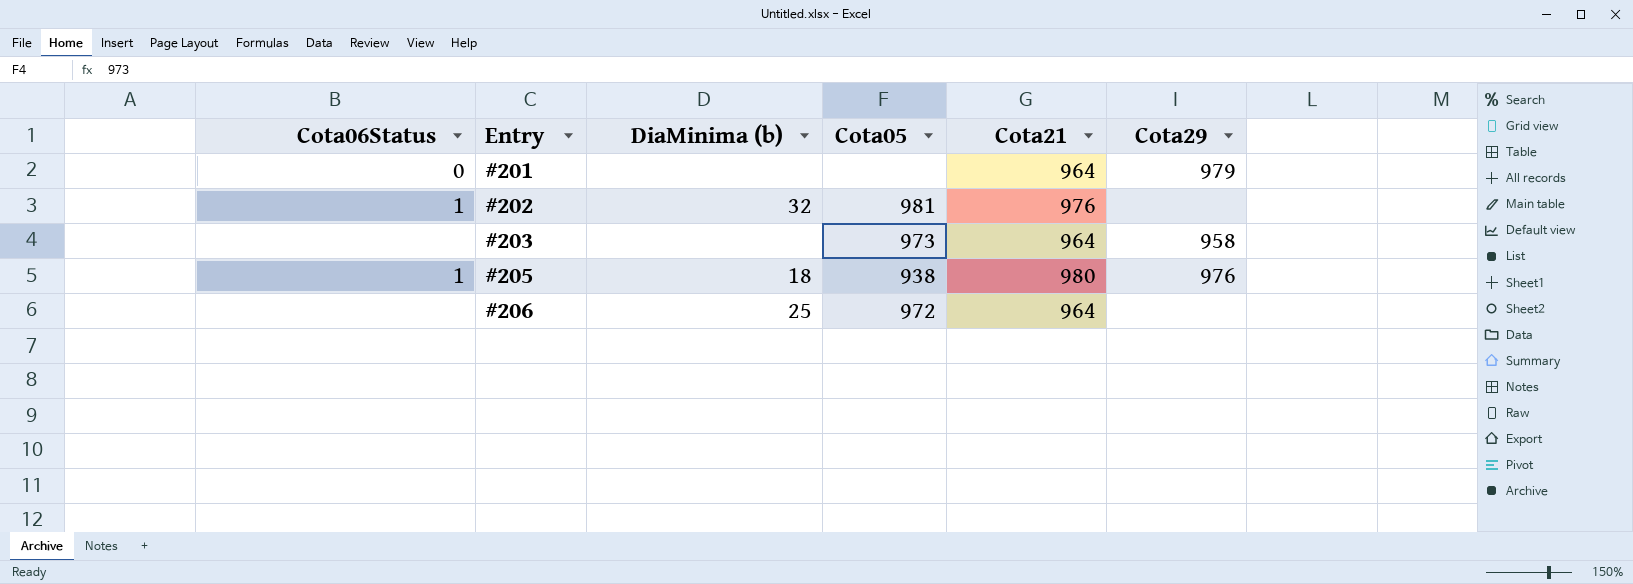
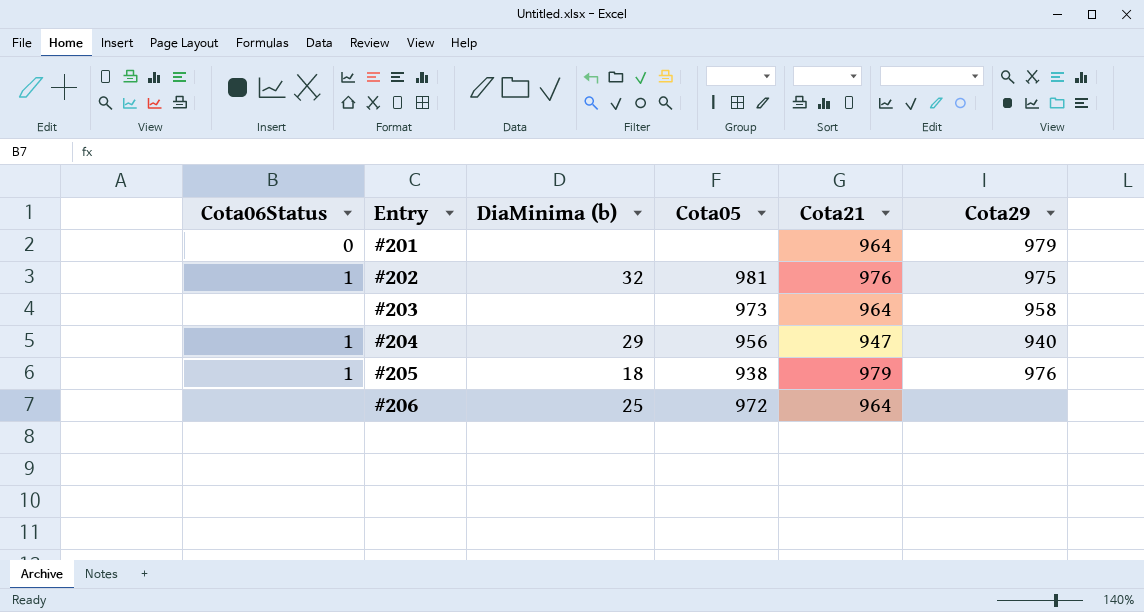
#202 | Cota29: none -> 975
row #204: none -> 1 | 29 | 956 | 947 | 940
#205 | Cota21: 980 -> 979

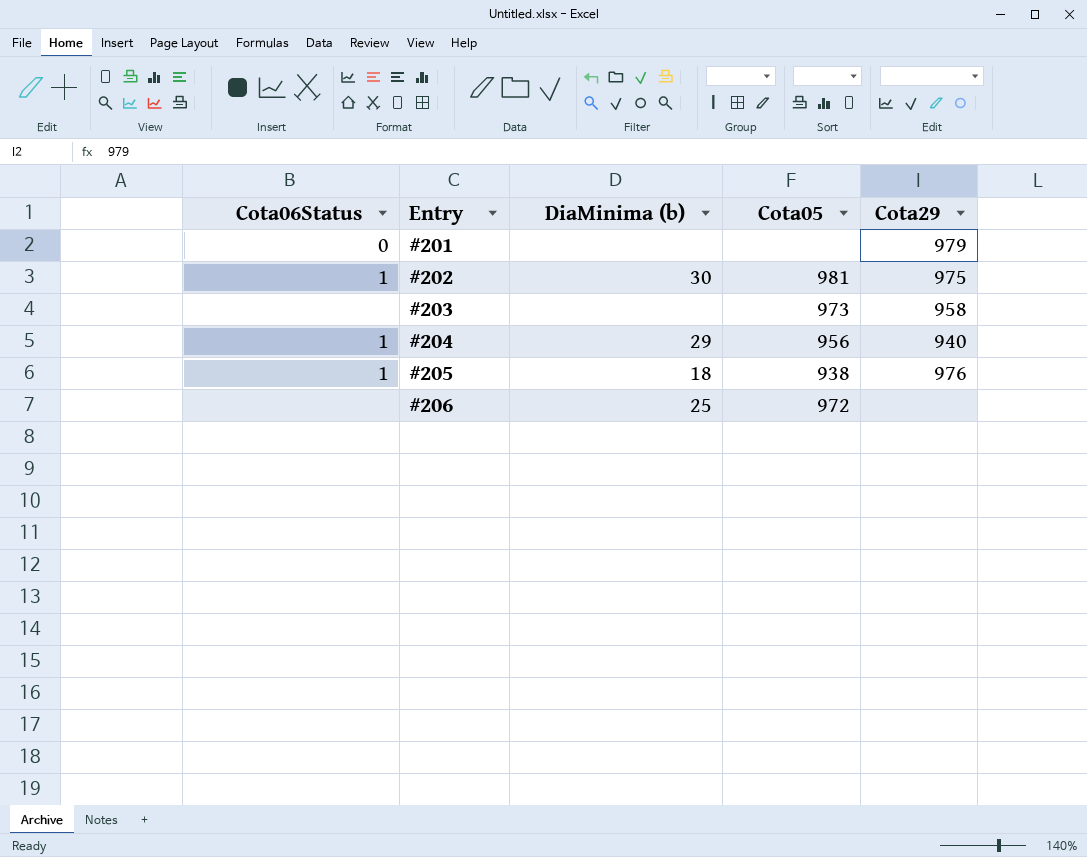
column Cota21 | position: 5 -> none
#202 | DiaMinima (b): 32 -> 30

